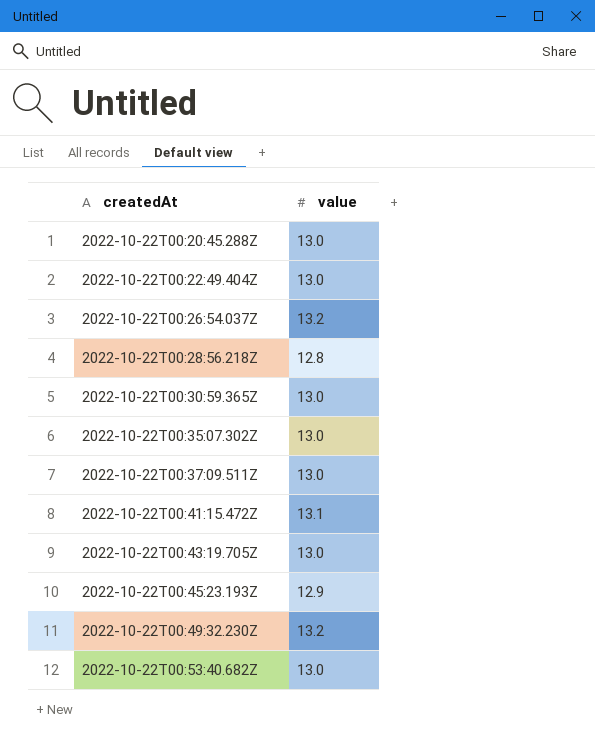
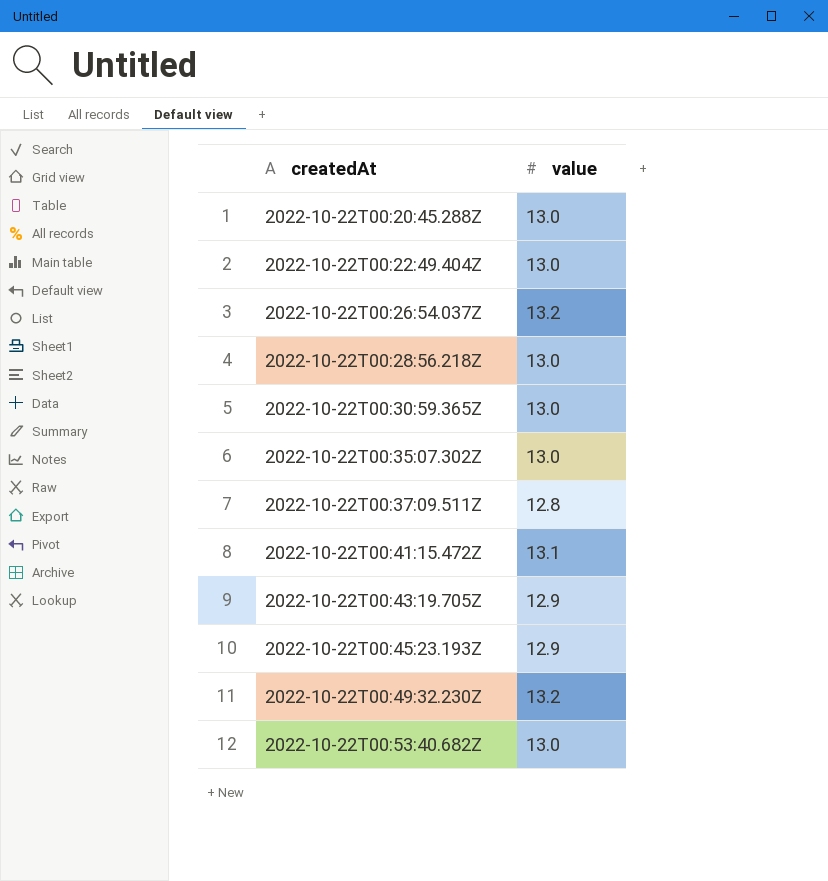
2022-10-22T00:28:56.218Z | value: 12.8 -> 13.0
2022-10-22T00:37:09.511Z | value: 13.0 -> 12.8
2022-10-22T00:43:19.705Z | value: 13.0 -> 12.9

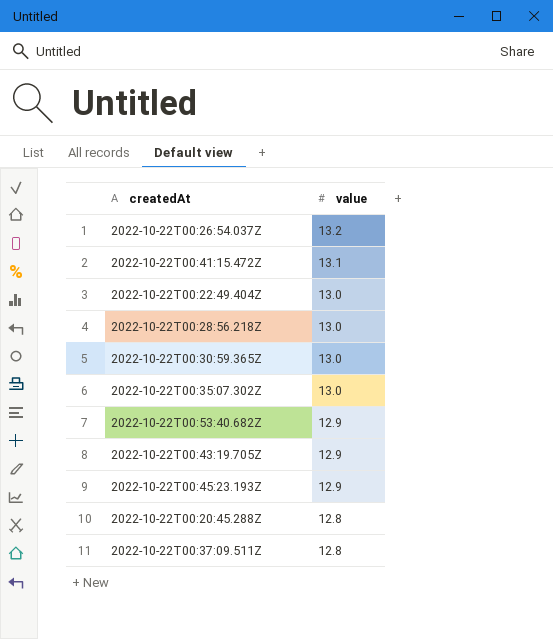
row order: createdAt ascending -> value descending
row 2022-10-22T00:49:32.230Z: 13.2 -> none
2022-10-22T00:53:40.682Z | value: 13.0 -> 12.9
2022-10-22T00:20:45.288Z | value: 13.0 -> 12.8

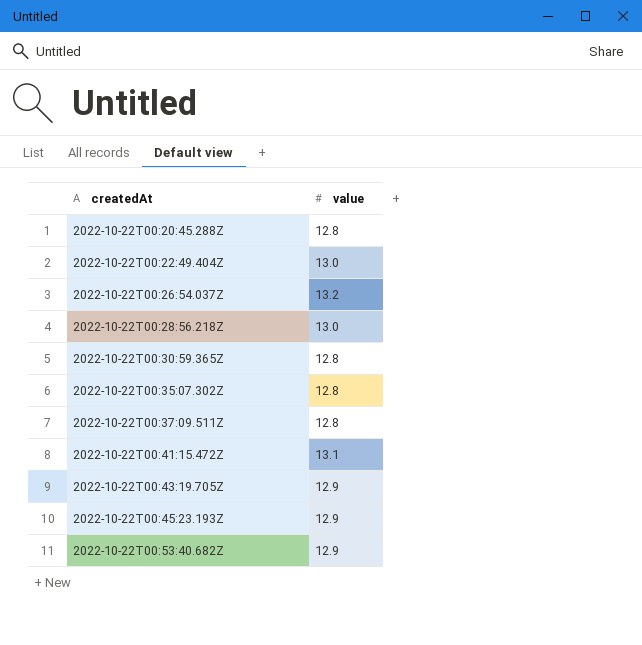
row order: value descending -> createdAt ascending
2022-10-22T00:30:59.365Z | value: 13.0 -> 12.8
2022-10-22T00:35:07.302Z | value: 13.0 -> 12.8

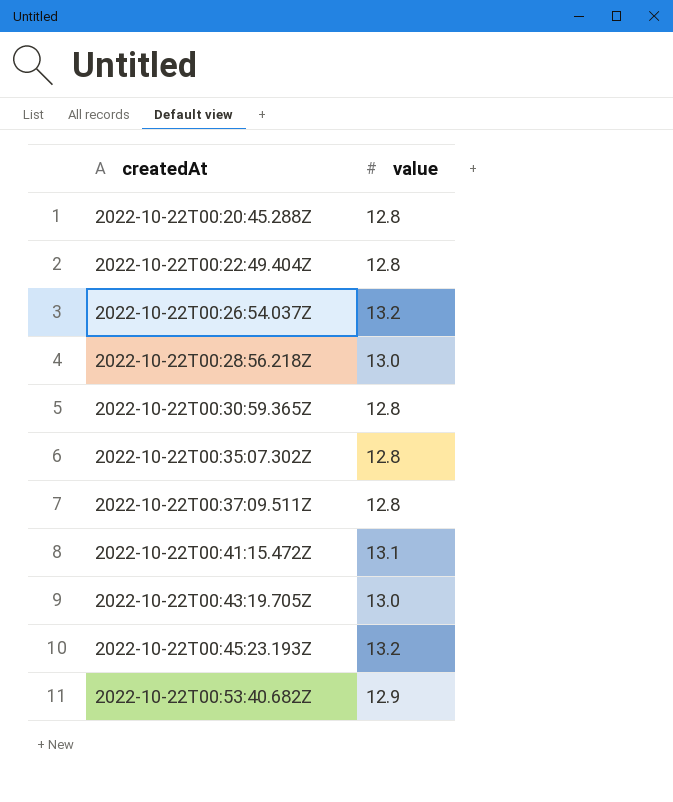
2022-10-22T00:22:49.404Z | value: 13.0 -> 12.8
2022-10-22T00:43:19.705Z | value: 12.9 -> 13.0
2022-10-22T00:45:23.193Z | value: 12.9 -> 13.2

